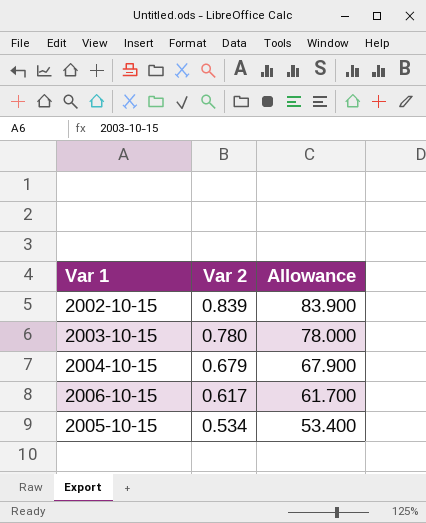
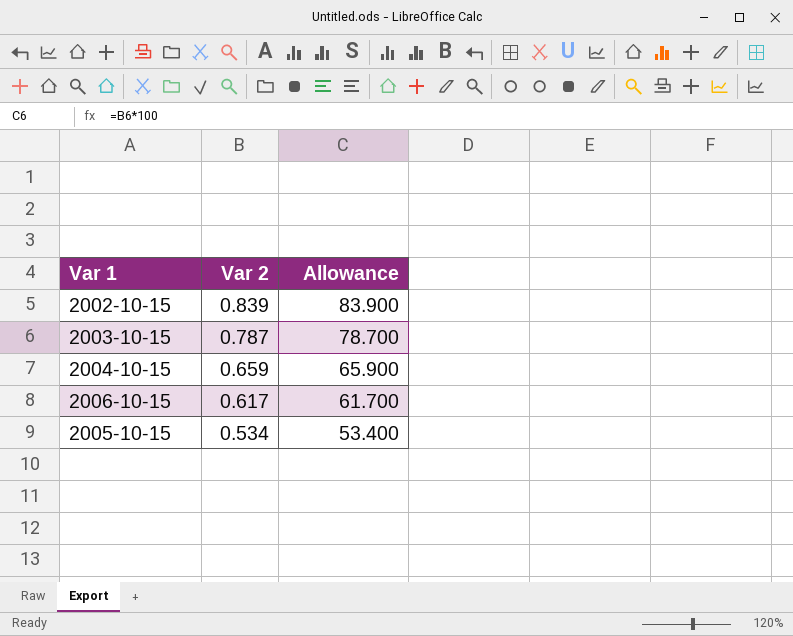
2003-10-15 | Var 2: 0.780 -> 0.787
2003-10-15 | Allowance: 78.000 -> 78.700
2004-10-15 | Var 2: 0.679 -> 0.659
2004-10-15 | Allowance: 67.900 -> 65.900

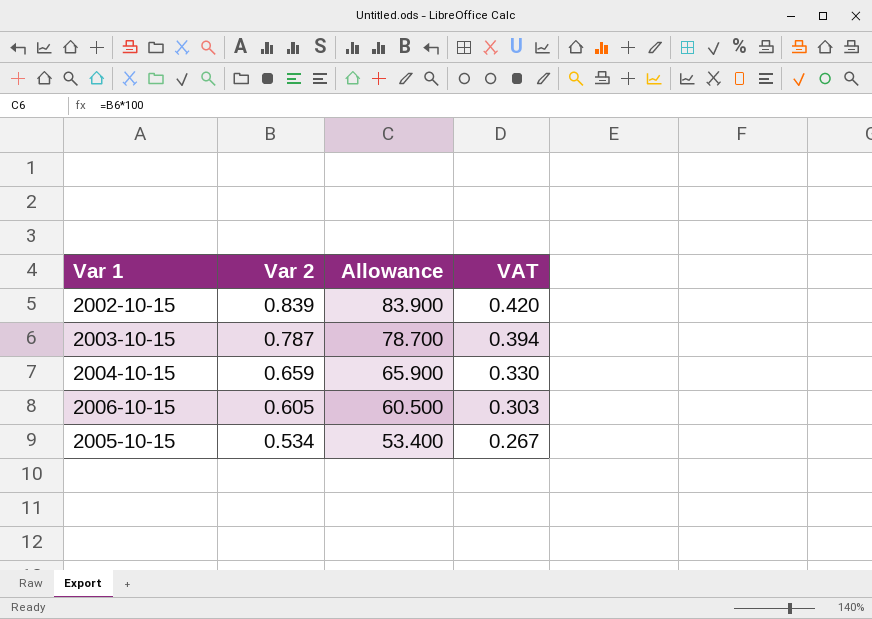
column VAT | formula: none -> [Var 2] * 0.5
2006-10-15 | Var 2: 0.617 -> 0.605
2006-10-15 | Allowance: 61.700 -> 60.500

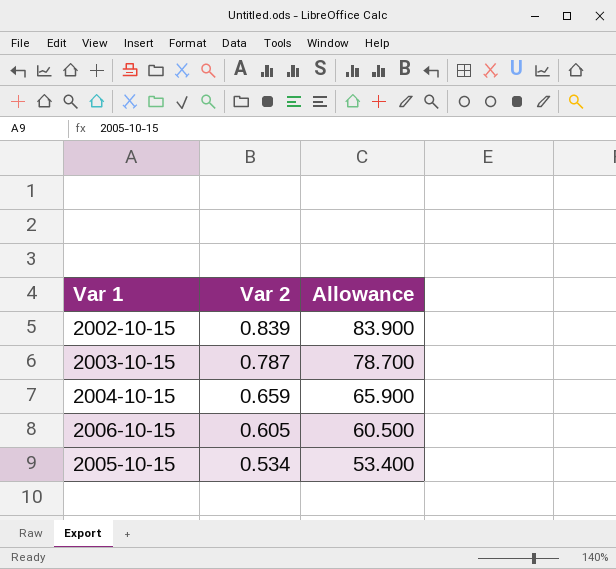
column VAT | formula: [Var 2] * 0.5 -> none

